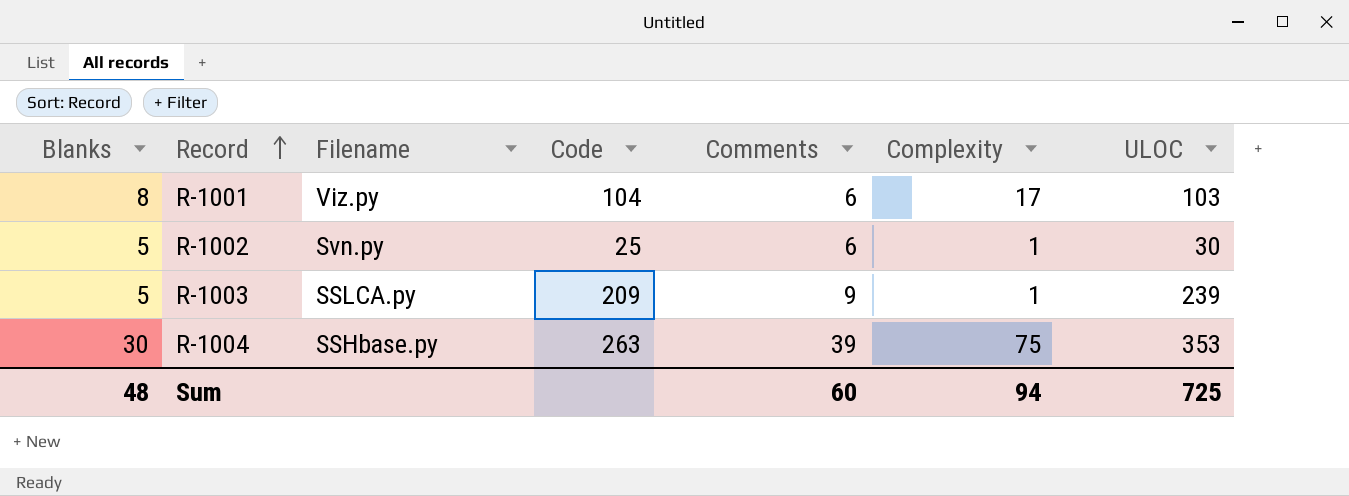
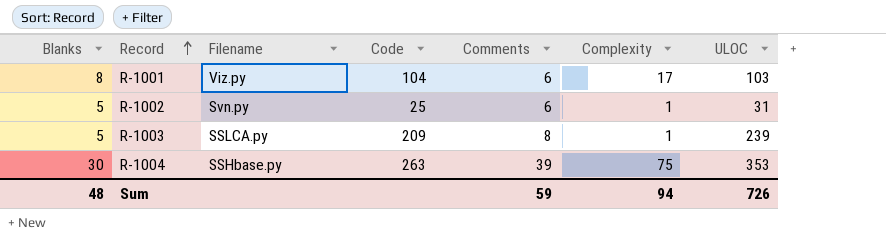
R-1002 | ULOC: 30 -> 31
R-1003 | Comments: 9 -> 8
Sum | Comments: 60 -> 59
Sum | ULOC: 725 -> 726

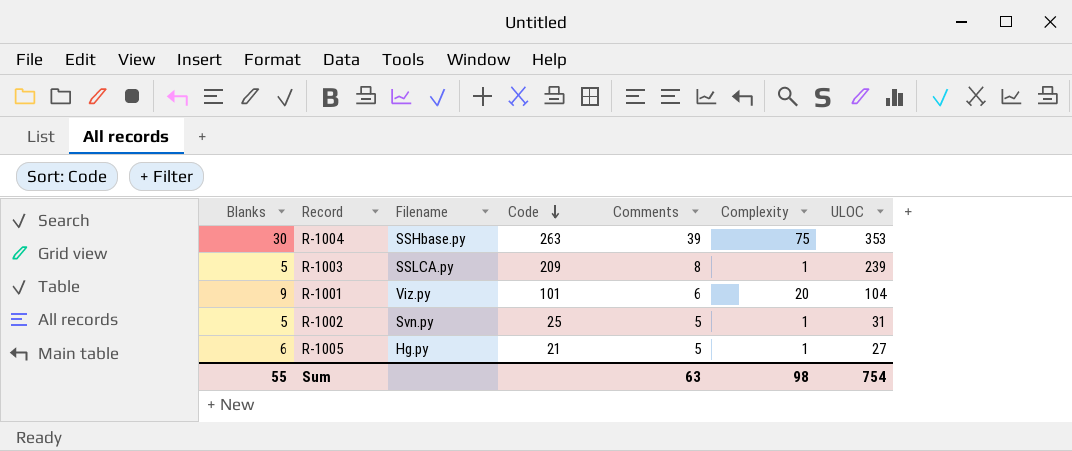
row order: Record ascending -> Code descending
R-1001 | Blanks: 8 -> 9
R-1001 | Code: 104 -> 101
R-1001 | Complexity: 17 -> 20
R-1001 | ULOC: 103 -> 104
R-1002 | Comments: 6 -> 5
row R-1005: none -> 6 | Hg.py | 21 | 5 | 1 | 27
Sum | Blanks: 48 -> 55
Sum | Comments: 59 -> 63
Sum | Complexity: 94 -> 98
Sum | ULOC: 726 -> 754

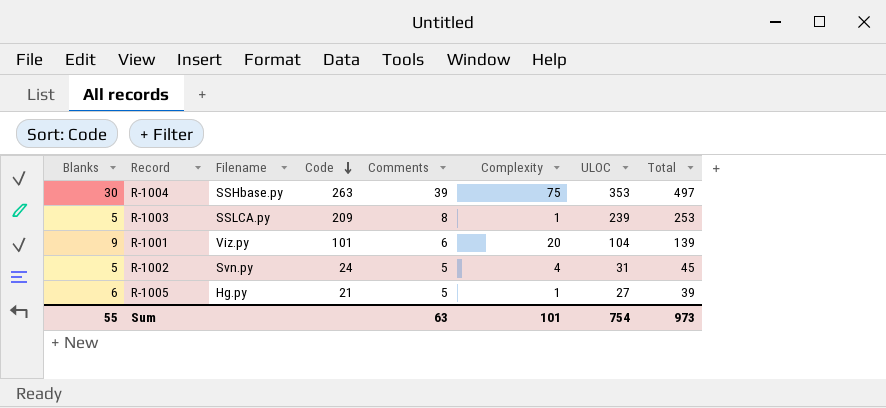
column Total | formula: none -> [Blanks] + [Comments] + [Complexity] + [ULOC]
R-1002 | Code: 25 -> 24
R-1002 | Complexity: 1 -> 4
Sum | Complexity: 98 -> 101

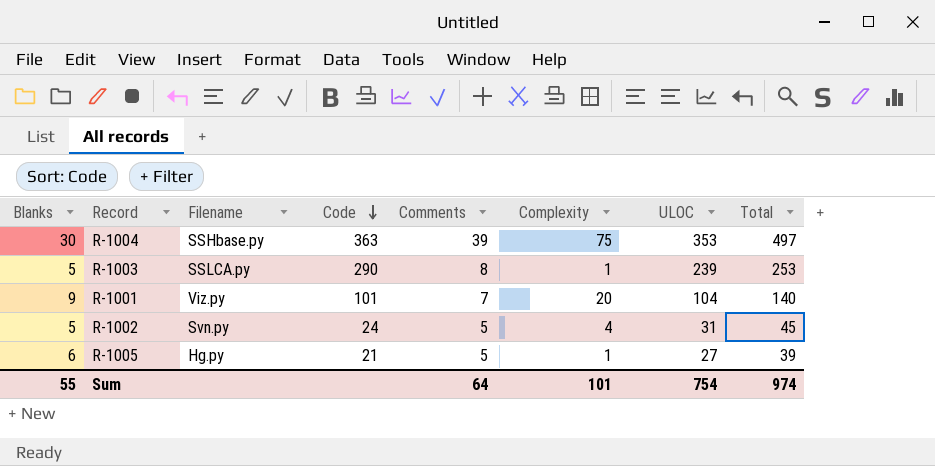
R-1004 | Code: 263 -> 363
R-1003 | Code: 209 -> 290
R-1001 | Comments: 6 -> 7
R-1001 | Total: 139 -> 140
Sum | Comments: 63 -> 64
Sum | Total: 973 -> 974

